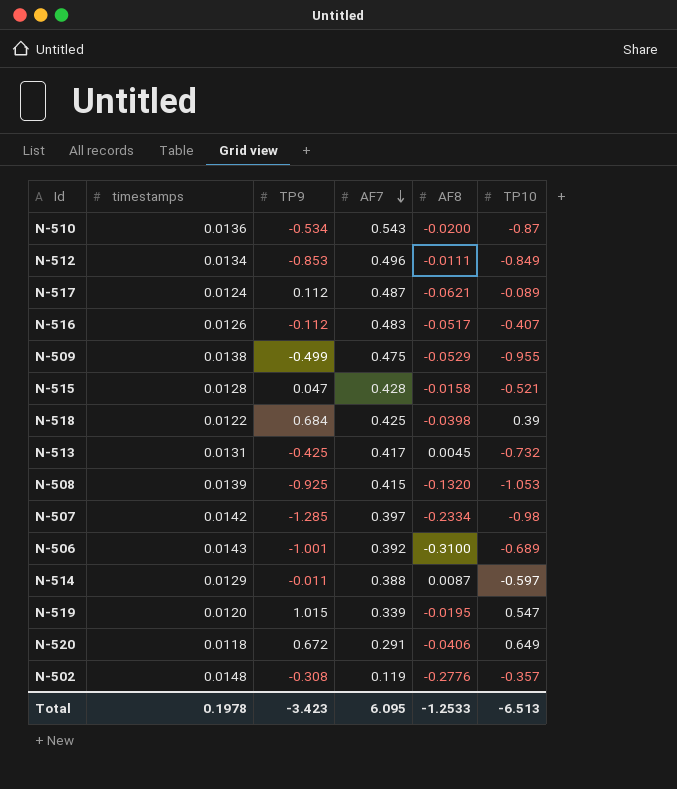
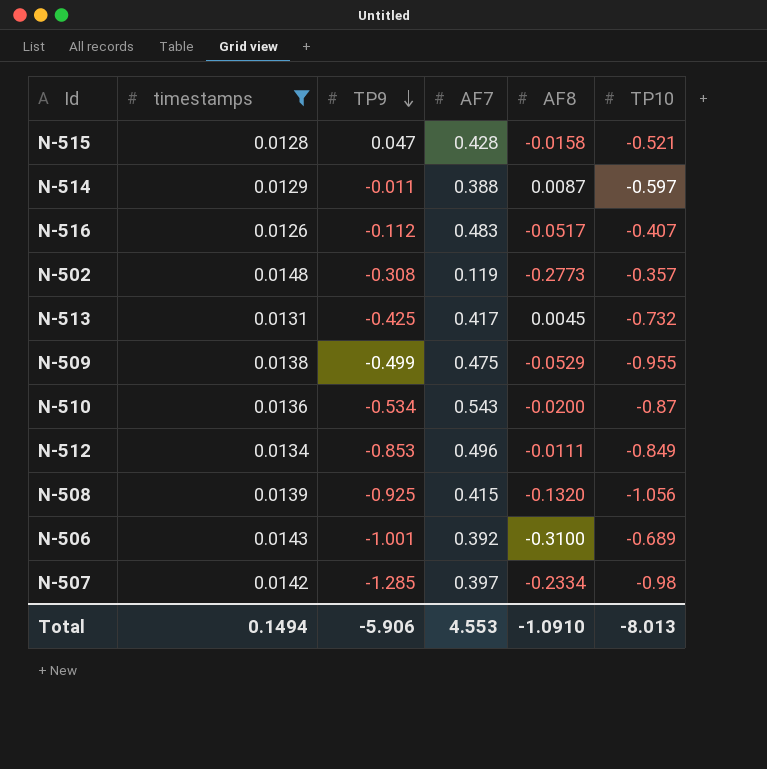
filter: none -> timestamps >= 0.0126
row order: AF7 descending -> TP9 descending
N-502 | AF8: -0.2776 -> -0.2773
N-508 | TP10: -1.053 -> -1.056
Total | timestamps: 0.1978 -> 0.1494
Total | TP9: -3.423 -> -5.906
Total | AF7: 6.095 -> 4.553
Total | AF8: -1.2533 -> -1.0910
Total | TP10: -6.513 -> -8.013

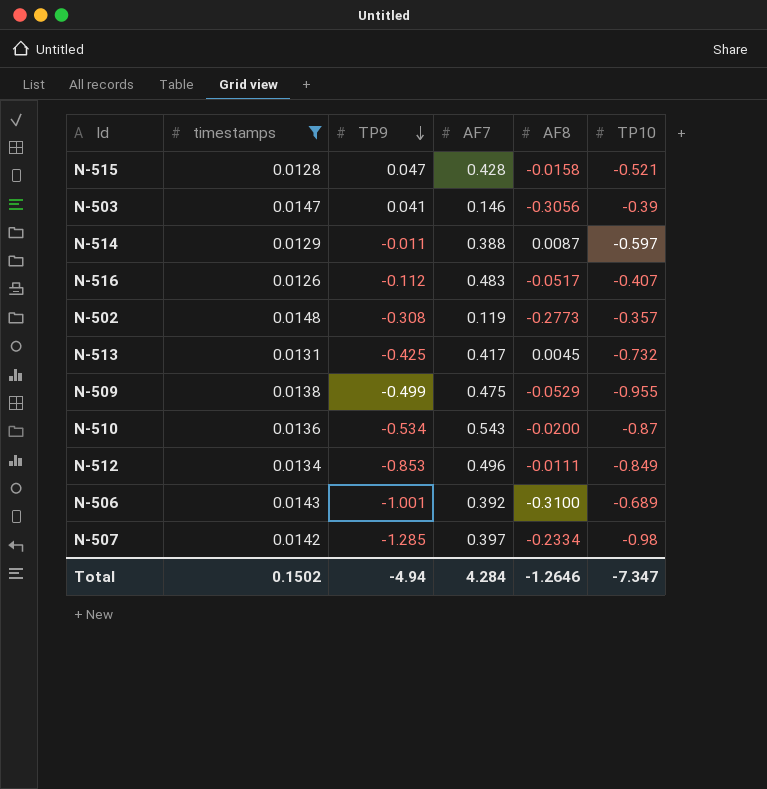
row N-508: 0.0139 | -0.925 | 0.415 | -0.1320 | -1.056 -> none
row N-503: none -> 0.0147 | 0.041 | 0.146 | -0.3056 | -0.39
Total | timestamps: 0.1494 -> 0.1502
Total | TP9: -5.906 -> -4.94
Total | AF7: 4.553 -> 4.284
Total | AF8: -1.0910 -> -1.2646
Total | TP10: -8.013 -> -7.347

